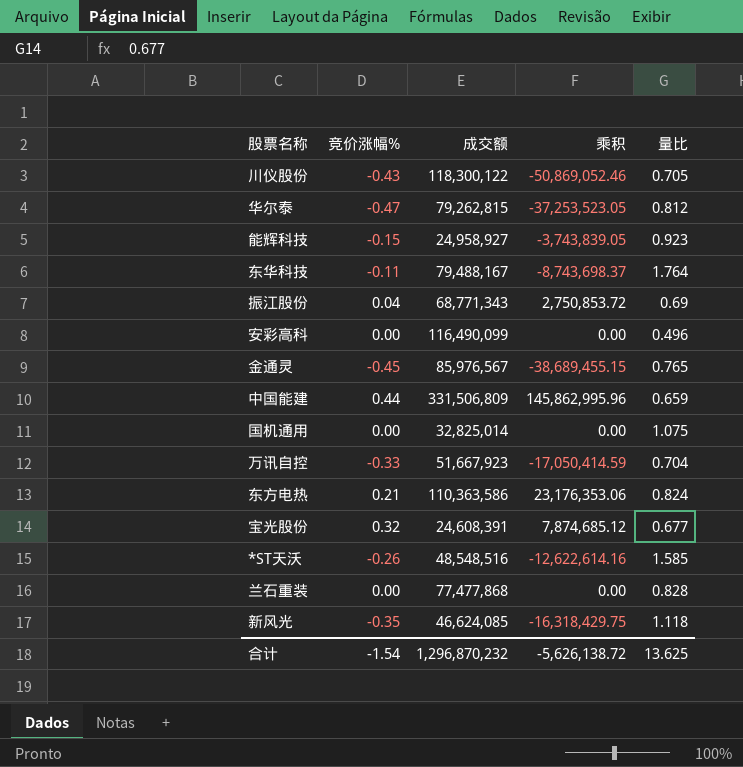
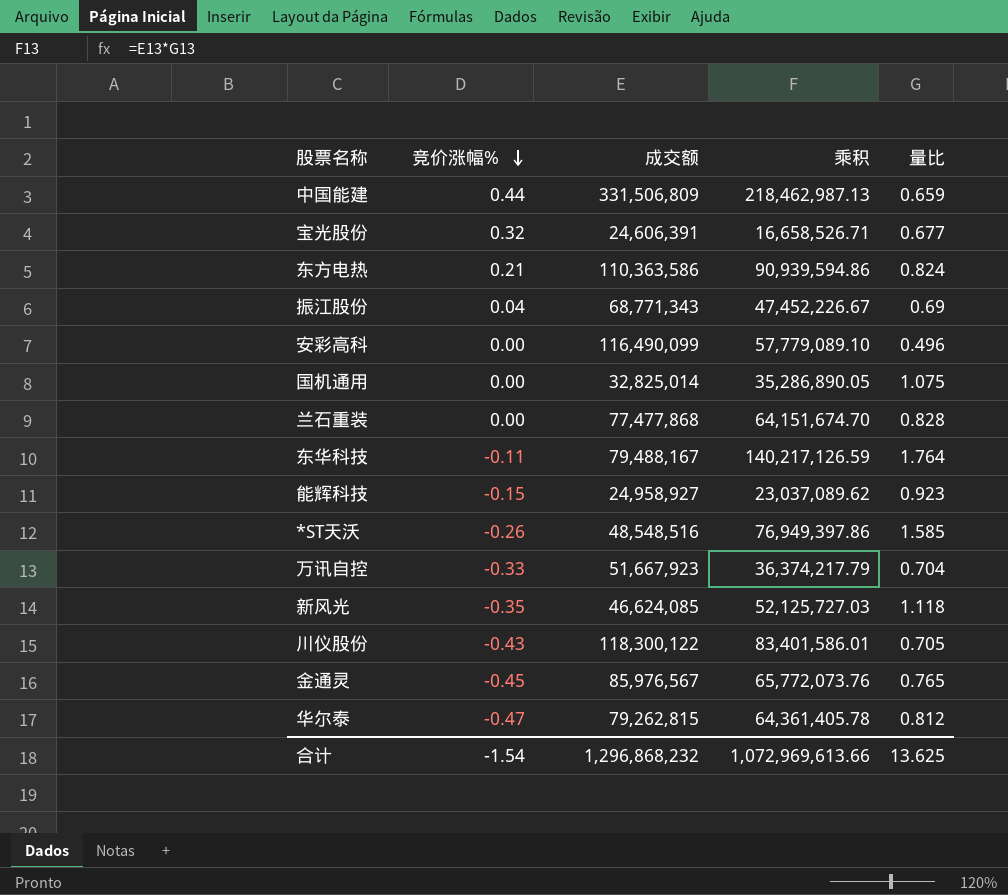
row order: none -> 竞价涨幅% descending
column 乘积 | formula: [竞价涨幅%] * [成交额] -> [成交额] * [量比]
宝光股份 | 成交额: 24,608,391 -> 24,606,391
合计 | 成交额: 1,296,870,232 -> 1,296,868,232
合计 | 乘积: -5,626,138.72 -> 1,072,969,613.66

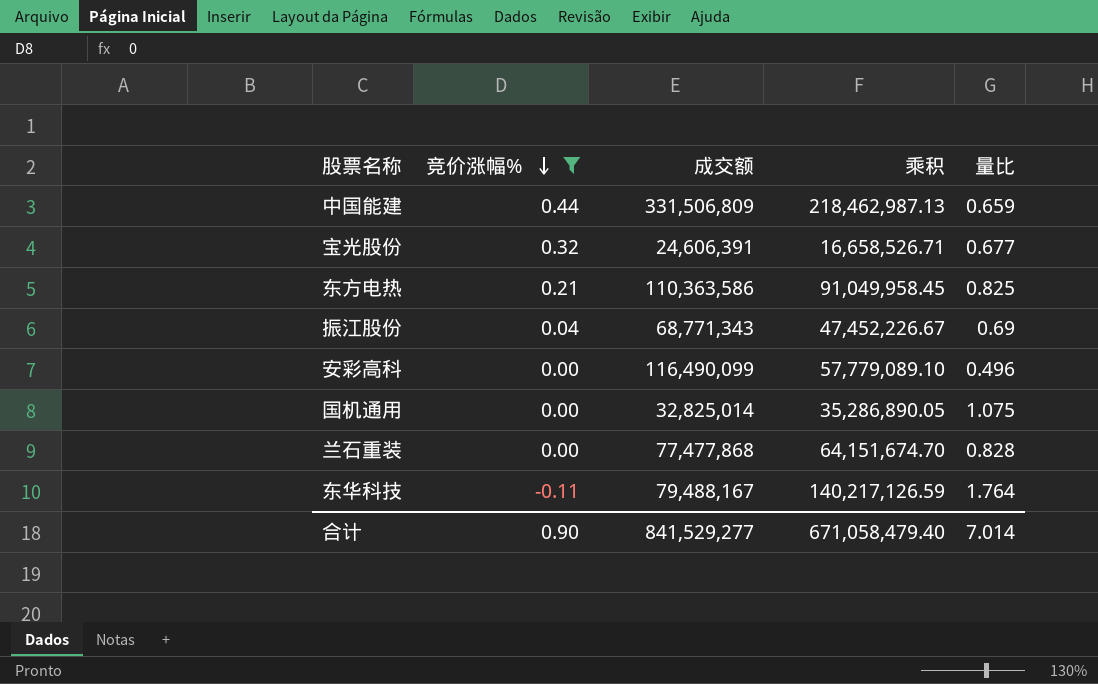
filter: none -> 竞价涨幅% >= -0.11
东方电热 | 乘积: 90,939,594.86 -> 91,049,958.45
东方电热 | 量比: 0.824 -> 0.825
合计 | 竞价涨幅%: -1.54 -> 0.90
合计 | 成交额: 1,296,868,232 -> 841,529,277
合计 | 乘积: 1,072,969,613.66 -> 671,058,479.40
合计 | 量比: 13.625 -> 7.014

